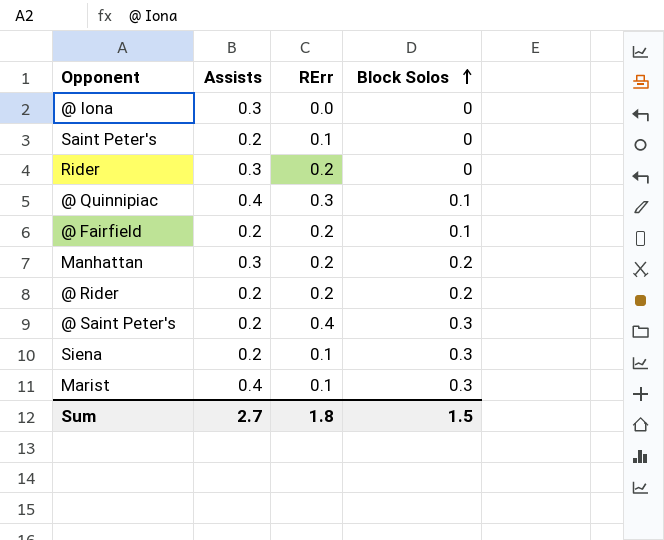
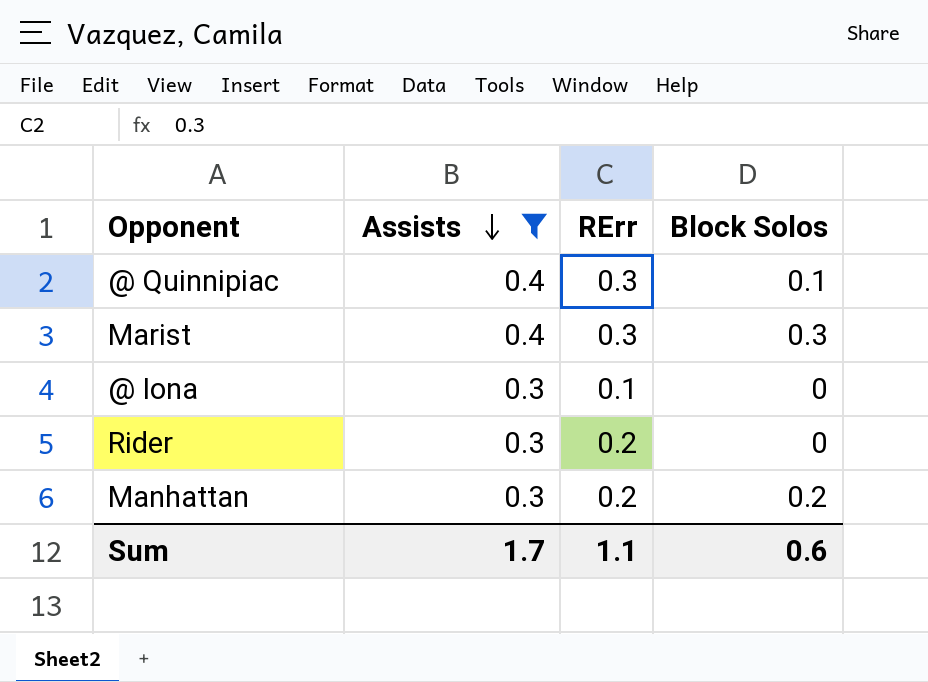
filter: none -> Assists != 0.2
row order: Block Solos ascending -> Assists descending
Marist | RErr: 0.1 -> 0.3
@ Iona | RErr: 0.0 -> 0.1
Sum | Assists: 2.7 -> 1.7
Sum | RErr: 1.8 -> 1.1
Sum | Block Solos: 1.5 -> 0.6

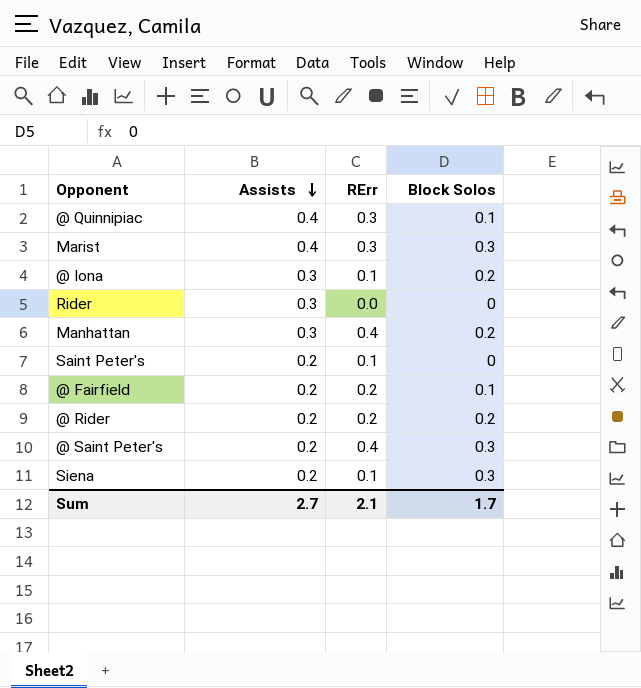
filter: Assists != 0.2 -> none
@ Iona | Block Solos: 0 -> 0.2
Rider | RErr: 0.2 -> 0.0
Manhattan | RErr: 0.2 -> 0.4
Sum | Assists: 1.7 -> 2.7
Sum | RErr: 1.1 -> 2.1
Sum | Block Solos: 0.6 -> 1.7

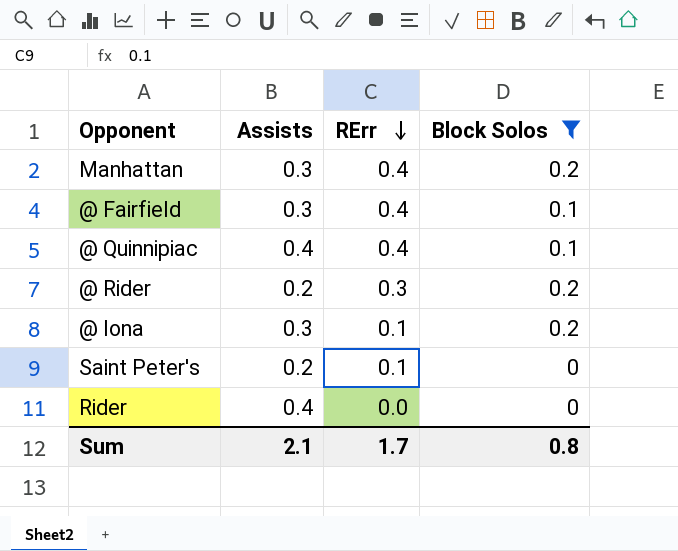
filter: none -> Block Solos != 0.3
row order: Assists descending -> RErr descending
@ Fairfield | Assists: 0.2 -> 0.3
@ Fairfield | RErr: 0.2 -> 0.4
@ Quinnipiac | RErr: 0.3 -> 0.4
@ Rider | RErr: 0.2 -> 0.3
Rider | Assists: 0.3 -> 0.4
Sum | Assists: 2.7 -> 2.1
Sum | RErr: 2.1 -> 1.7
Sum | Block Solos: 1.7 -> 0.8

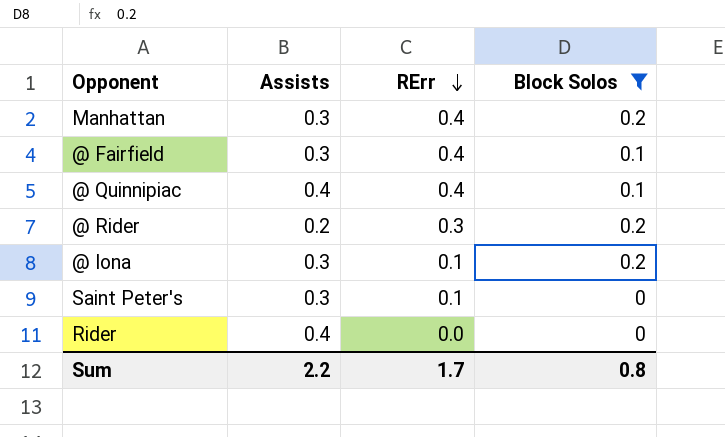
Saint Peter's | Assists: 0.2 -> 0.3
Sum | Assists: 2.1 -> 2.2

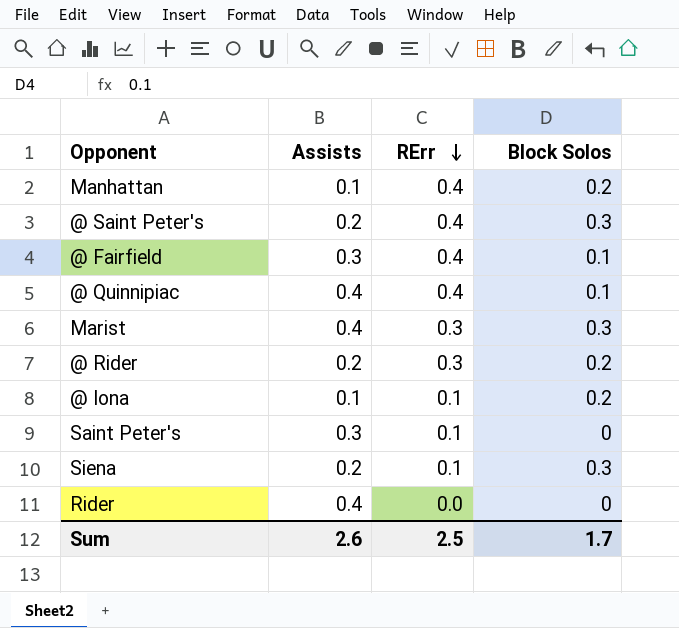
filter: Block Solos != 0.3 -> none
Manhattan | Assists: 0.3 -> 0.1
@ Iona | Assists: 0.3 -> 0.1
Sum | Assists: 2.2 -> 2.6
Sum | RErr: 1.7 -> 2.5
Sum | Block Solos: 0.8 -> 1.7

